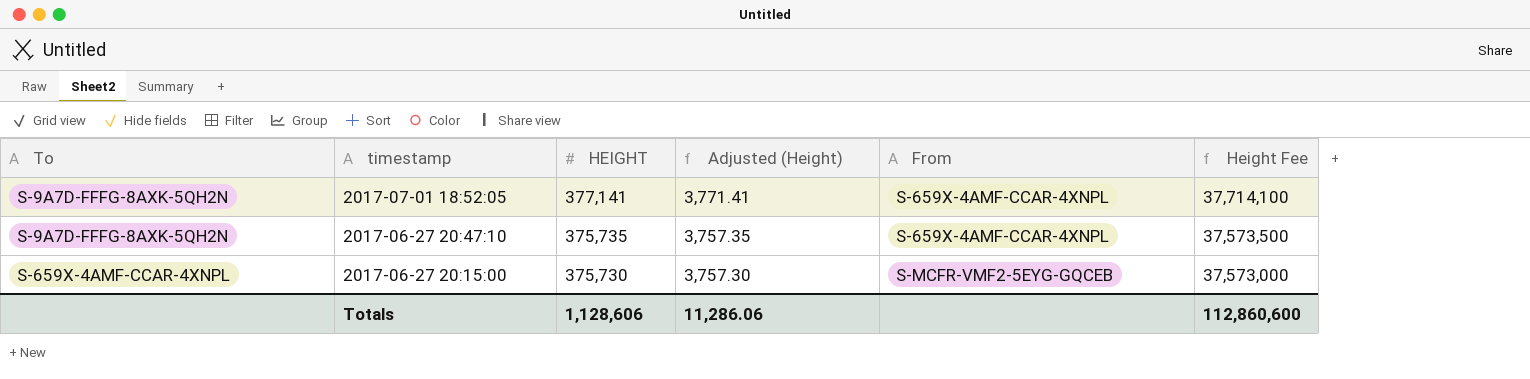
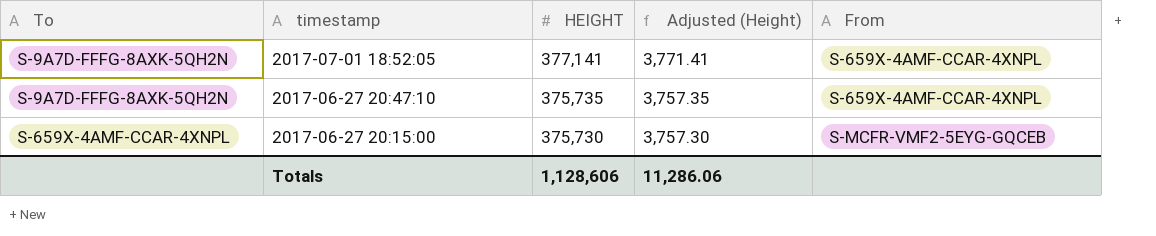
column Height Fee | formula: [HEIGHT] * 100 -> none

